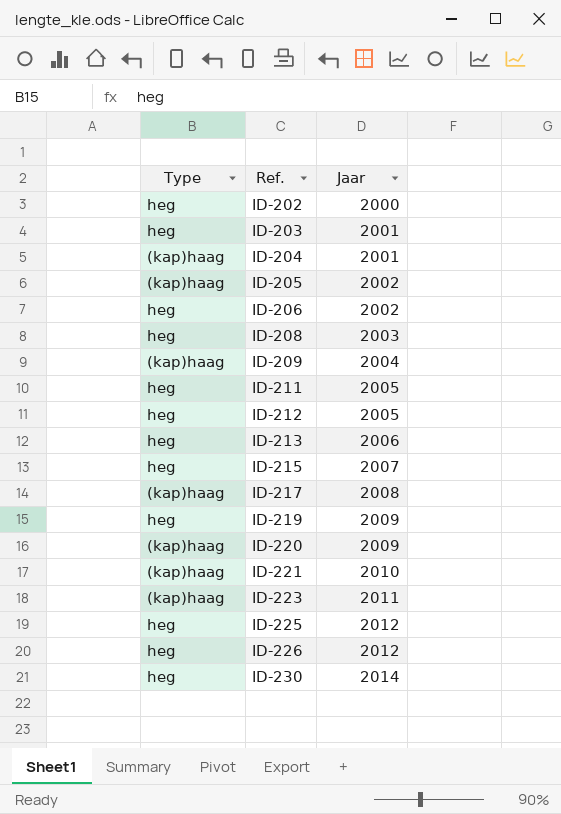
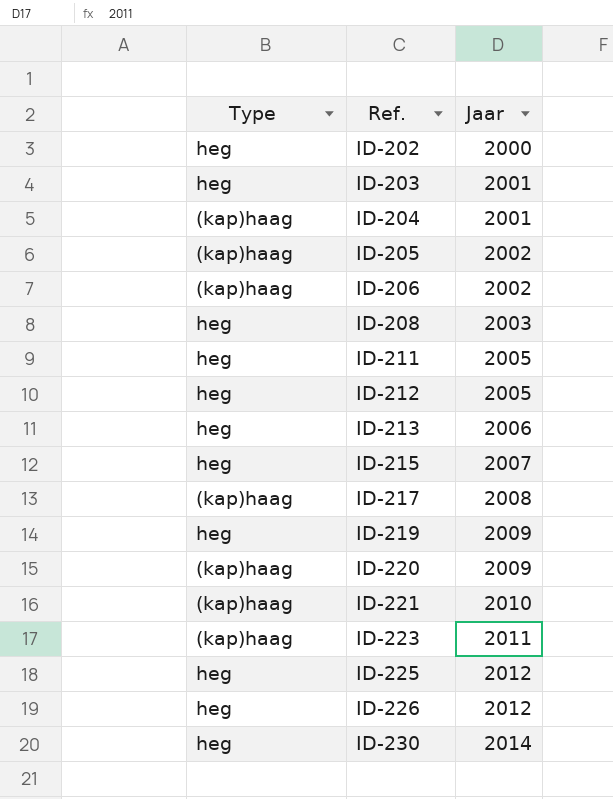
row ID-209: (kap)haag | 2004 -> none
ID-206 | Type: heg -> (kap)haag

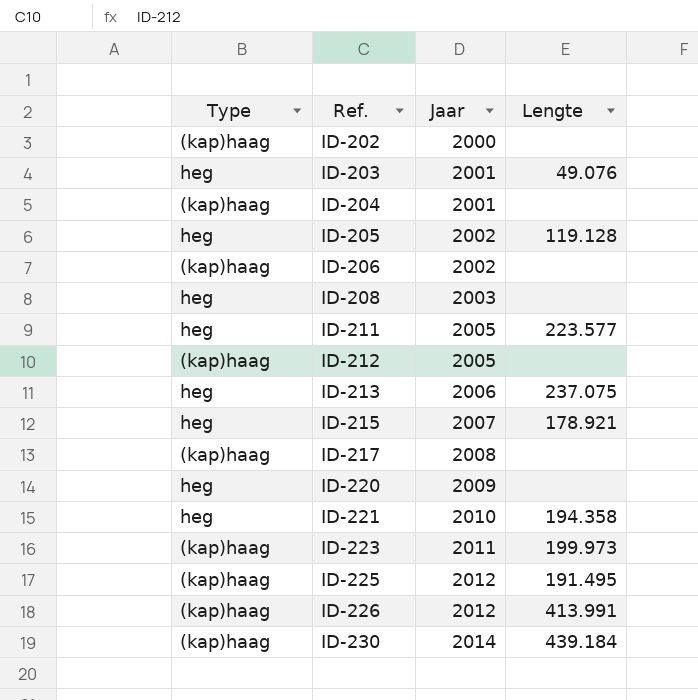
column Lengte | position: none -> 4
row ID-219: heg | 2009 -> none
ID-202 | Type: heg -> (kap)haag
ID-205 | Type: (kap)haag -> heg
ID-212 | Type: heg -> (kap)haag
ID-220 | Type: (kap)haag -> heg
ID-221 | Type: (kap)haag -> heg
ID-225 | Type: heg -> (kap)haag
ID-226 | Type: heg -> (kap)haag
ID-230 | Type: heg -> (kap)haag

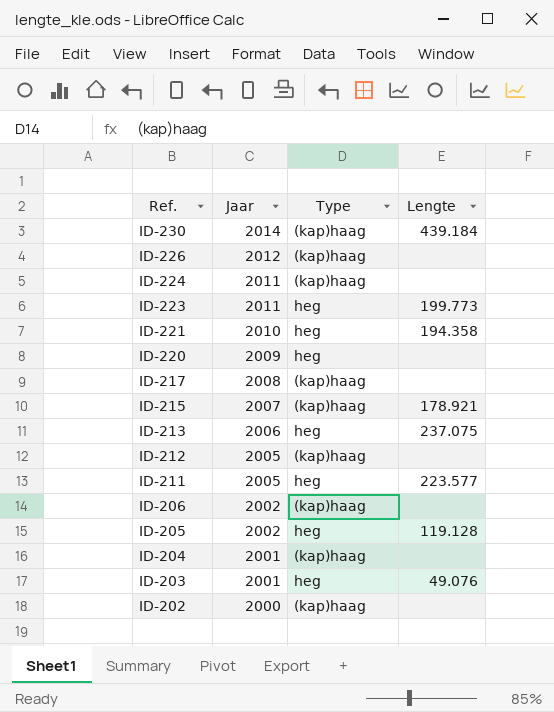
row order: Ref. ascending -> Ref. descending
column Type | position: 1 -> 3
row ID-208: heg | 2003 | none -> none
row ID-225: (kap)haag | 2012 | 191.495 -> none
ID-226 | Lengte: 413.991 -> none
row ID-224: none -> 2011 | (kap)haag | none
ID-223 | Type: (kap)haag -> heg
ID-223 | Lengte: 199.973 -> 199.773
ID-215 | Type: heg -> (kap)haag

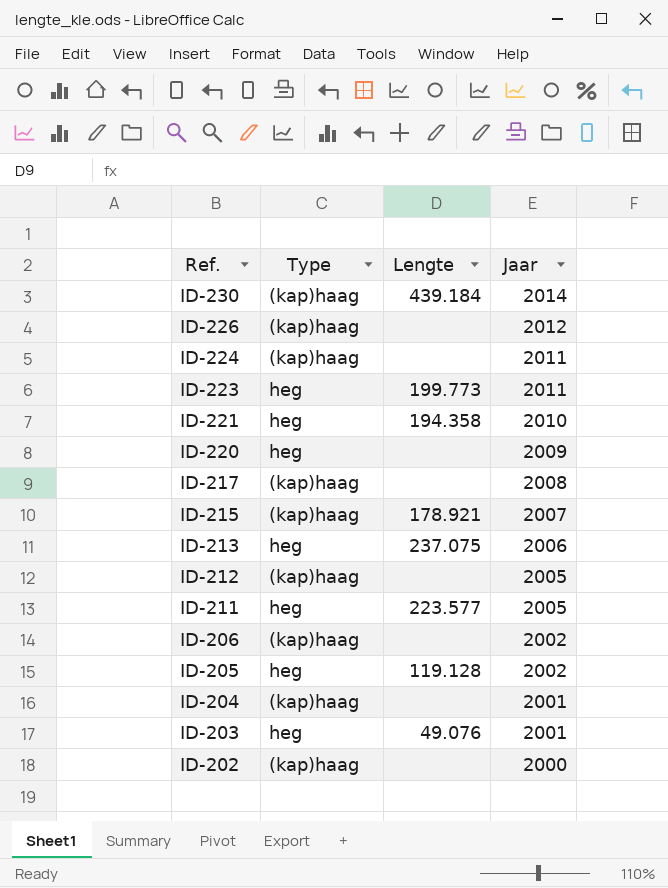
column Jaar | position: 2 -> 4

